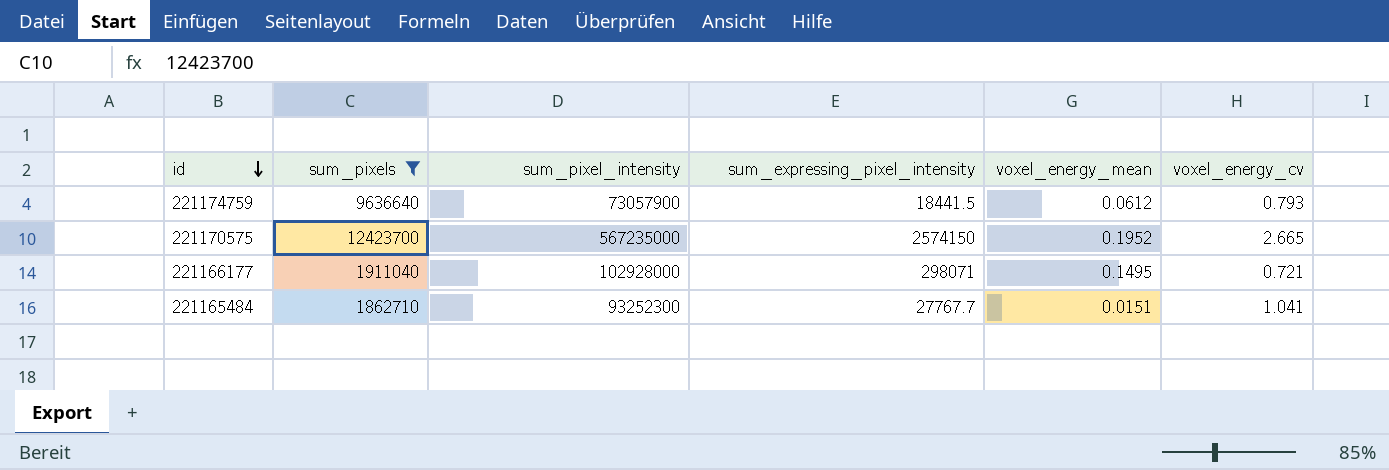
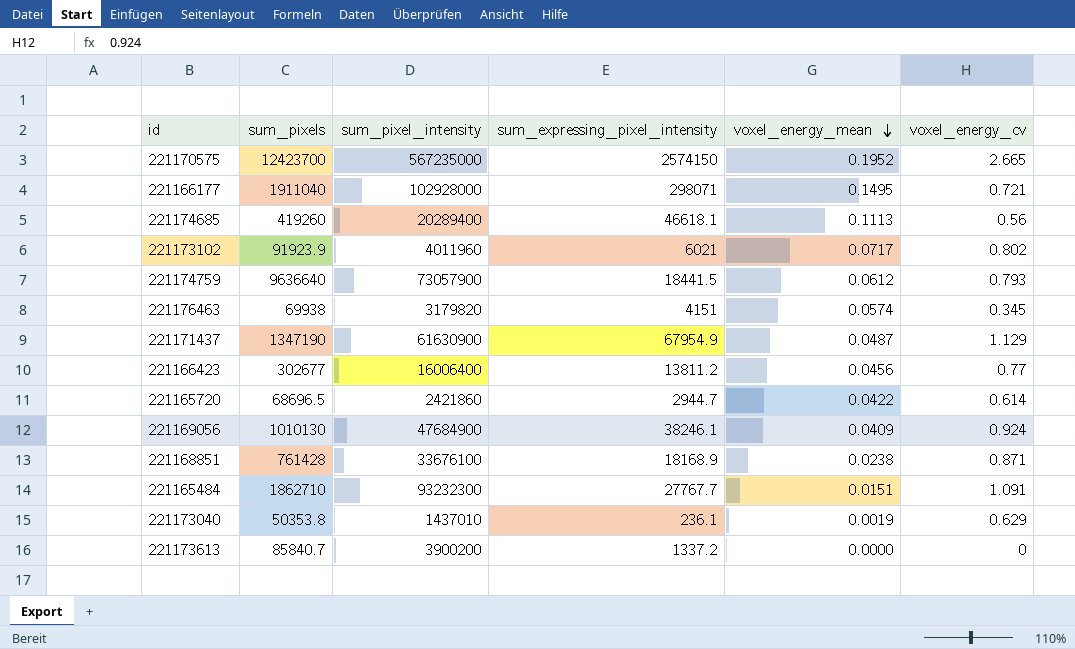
filter: sum_pixels >= 1862710 -> none
row order: id descending -> voxel_energy_mean descending
221165484 | sum_pixel_intensity: 93252300 -> 93232300
221165484 | voxel_energy_cv: 1.041 -> 1.091

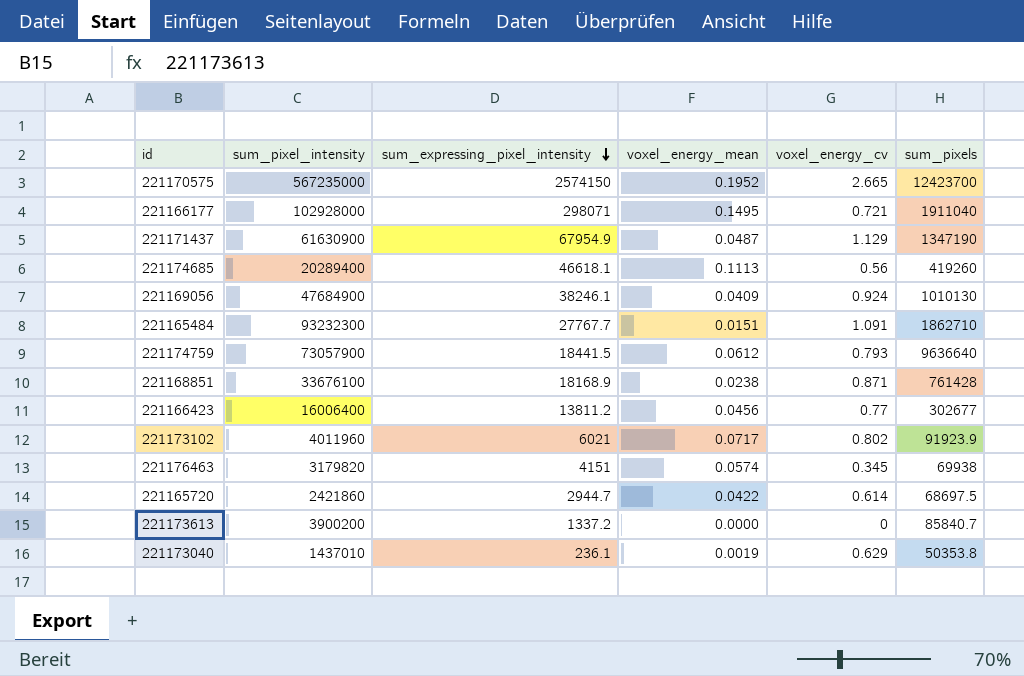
row order: voxel_energy_mean descending -> sum_expressing_pixel_intensity descending
column sum_pixels | position: 2 -> 6
221165720 | sum_pixels: 68696.5 -> 68697.5

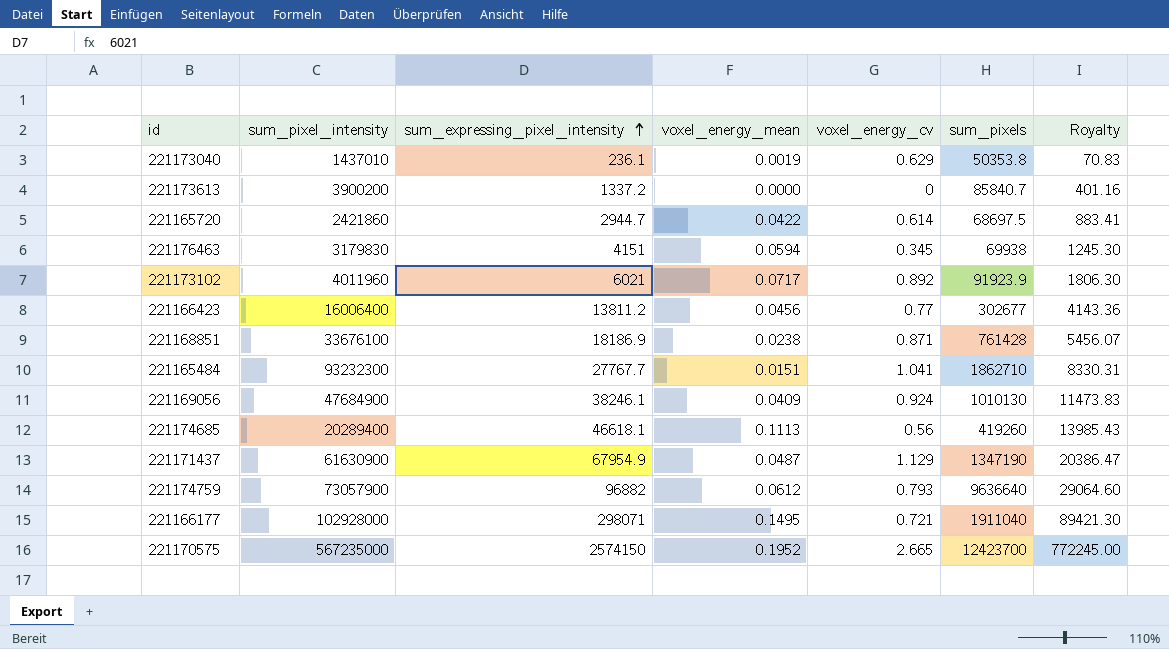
row order: sum_expressing_pixel_intensity descending -> sum_expressing_pixel_intensity ascending
column Royalty | formula: none -> [sum_expressing_pixel_intensity] * 0.3
221176463 | sum_pixel_intensity: 3179820 -> 3179830
221176463 | voxel_energy_mean: 0.0574 -> 0.0594
221173102 | voxel_energy_cv: 0.802 -> 0.892
221168851 | sum_expressing_pixel_intensity: 18168.9 -> 18186.9
221165484 | voxel_energy_cv: 1.091 -> 1.041
221174759 | sum_expressing_pixel_intensity: 18441.5 -> 96882

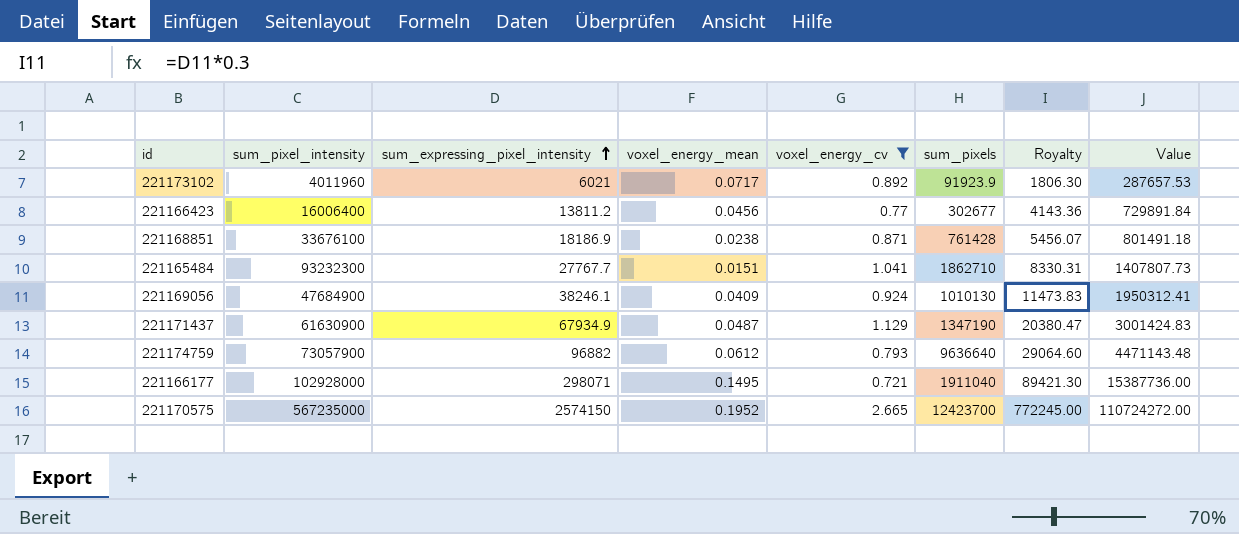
filter: none -> voxel_energy_cv >= 0.721
column Value | formula: none -> [sum_pixel_intensity] * [voxel_energy_mean]
221171437 | sum_expressing_pixel_intensity: 67954.9 -> 67934.9
221171437 | Royalty: 20386.47 -> 20380.47

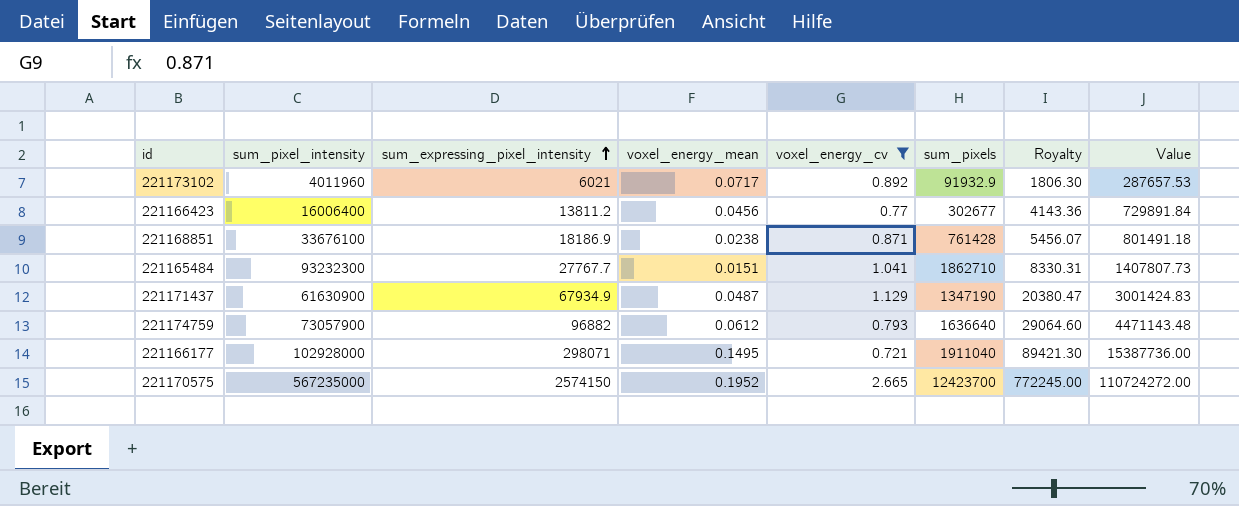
row 221169056: 47684900 | 38246.1 | 0.0409 | 0.924 | 1010130 | 11473.83 | 1950312.41 -> none
221173102 | sum_pixels: 91923.9 -> 91932.9
221174759 | sum_pixels: 9636640 -> 1636640

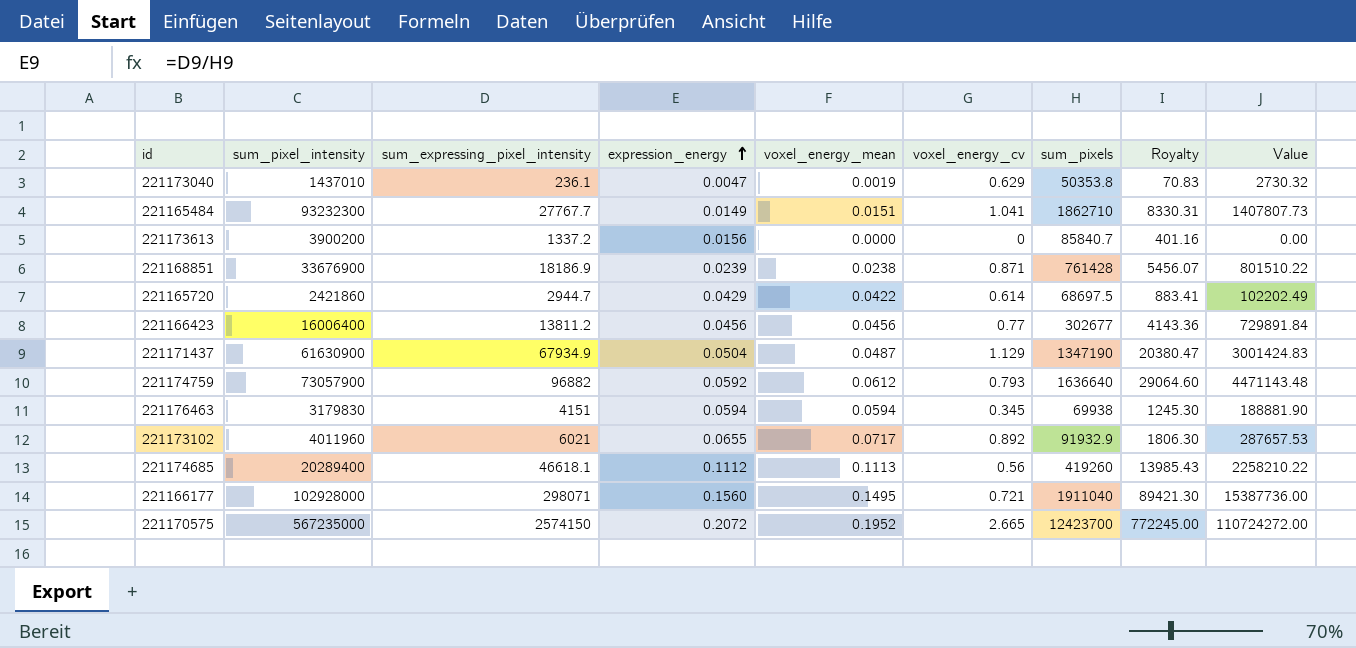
filter: voxel_energy_cv >= 0.721 -> none
row order: sum_expressing_pixel_intensity ascending -> expression_energy ascending
column expression_energy | formula: none -> [sum_expressing_pixel_intensity] / [sum_pixels]
221168851 | sum_pixel_intensity: 33676100 -> 33676900
221168851 | Value: 801491.18 -> 801510.22

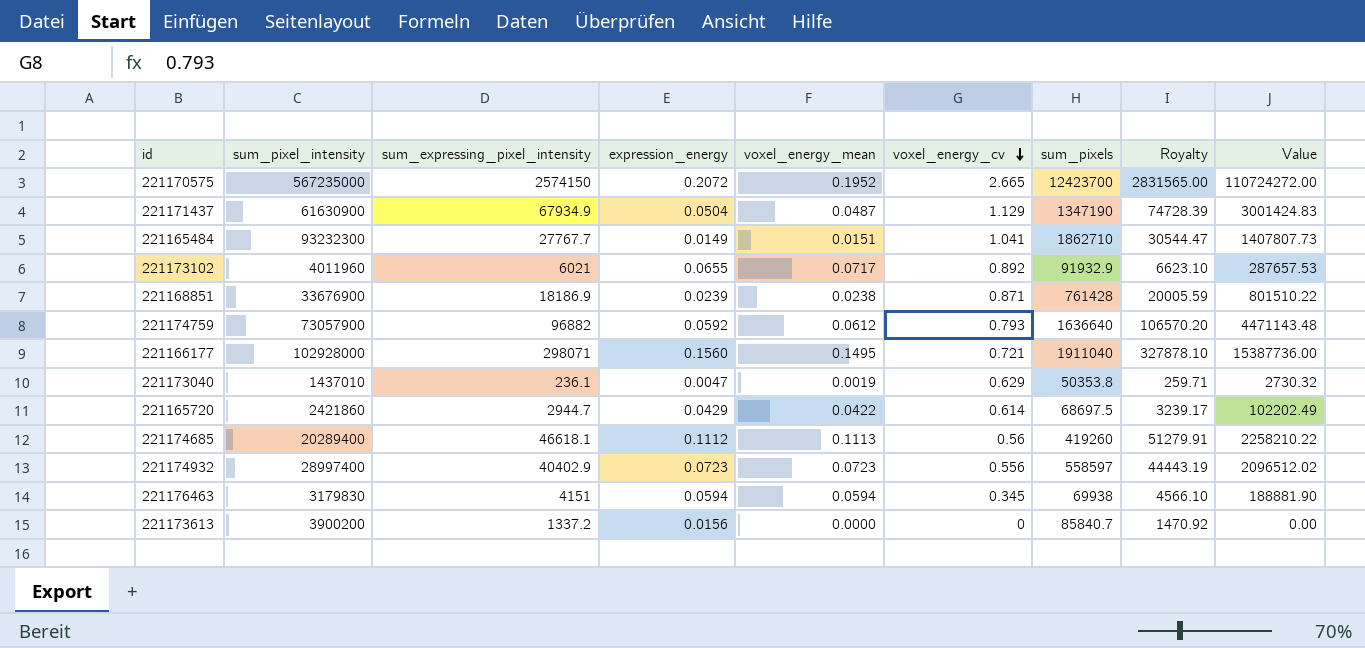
row order: expression_energy ascending -> voxel_energy_cv descending
column Royalty | formula: [sum_expressing_pixel_intensity] * 0.3 -> [sum_expressing_pixel_intensity] * 1.1
row 221166423: 16006400 | 13811.2 | 0.0456 | 0.0456 | 0.77 | 302677 | 4143.36 | 729891.84 -> none
row 221174932: none -> 28997400 | 40402.9 | 0.0723 | 0.0723 | 0.556 | 558597 | 44443.19 | 2096512.02

